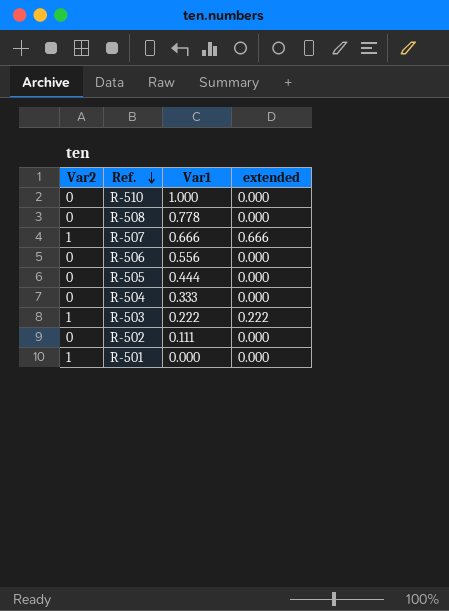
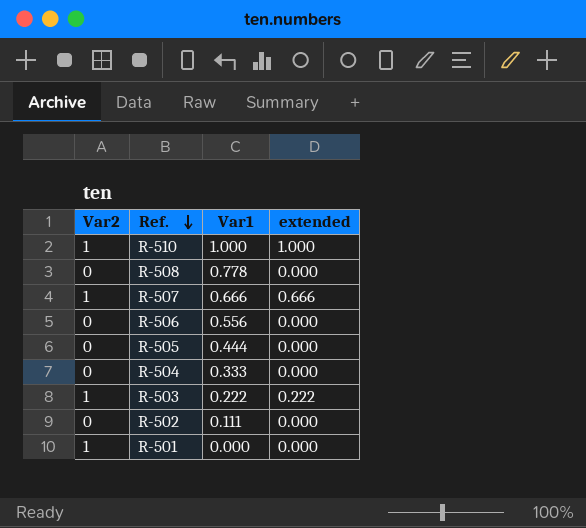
R-510 | Var2: 0 -> 1
R-510 | extended: 0.000 -> 1.000

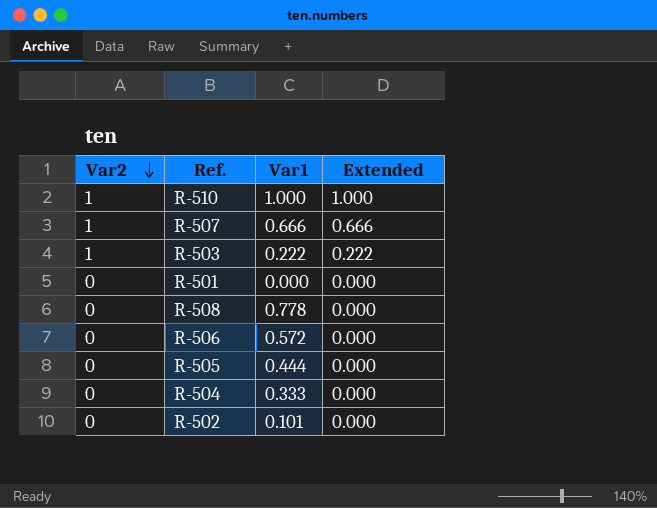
row order: Ref. descending -> Var2 descending
column name: extended -> Extended
R-501 | Var2: 1 -> 0
R-506 | Var1: 0.556 -> 0.572
R-502 | Var1: 0.111 -> 0.101

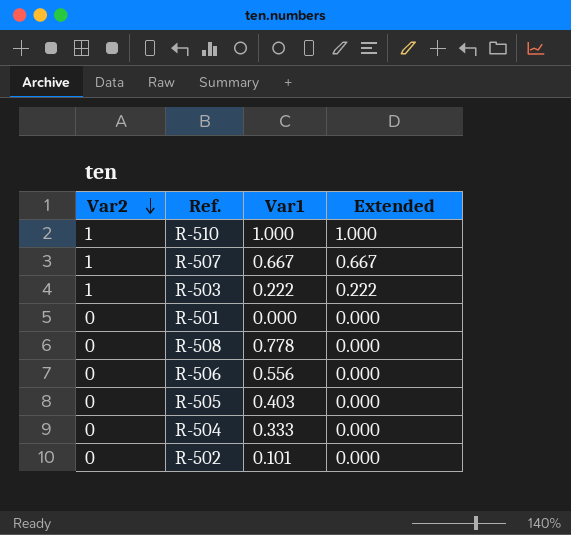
R-507 | Var1: 0.666 -> 0.667
R-507 | Extended: 0.666 -> 0.667
R-506 | Var1: 0.572 -> 0.556
R-505 | Var1: 0.444 -> 0.403

